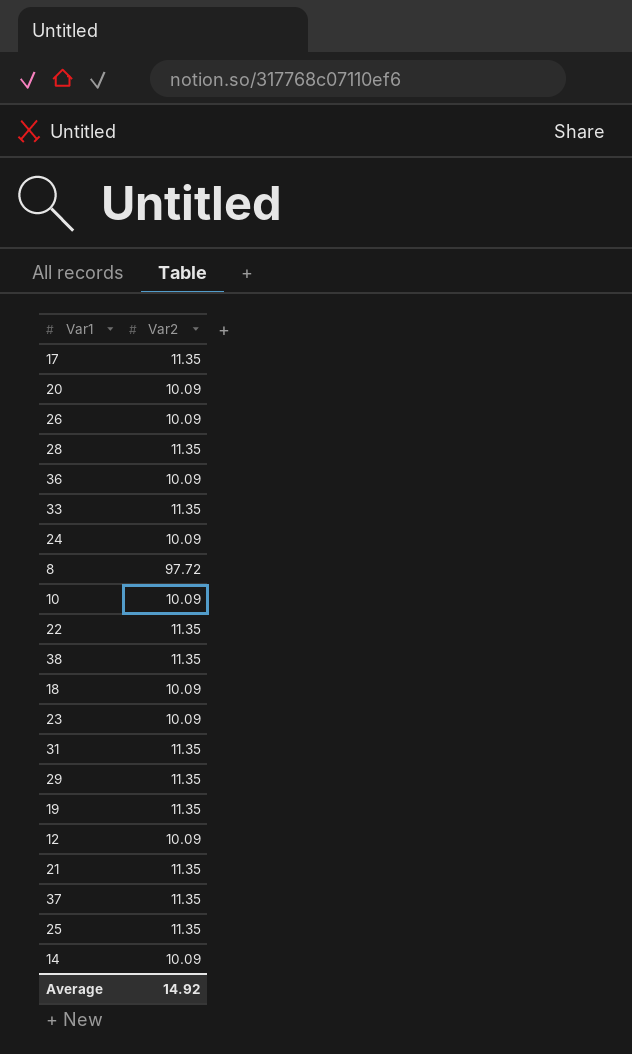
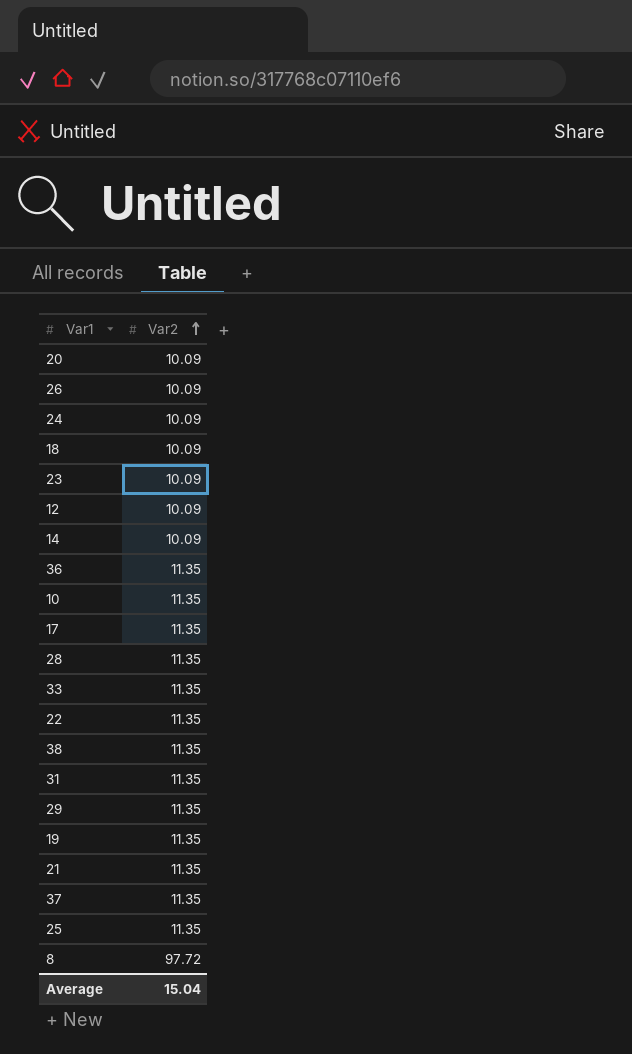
row order: none -> Var2 ascending
36 | Var2: 10.09 -> 11.35
10 | Var2: 10.09 -> 11.35
Average | Var2: 14.92 -> 15.04

